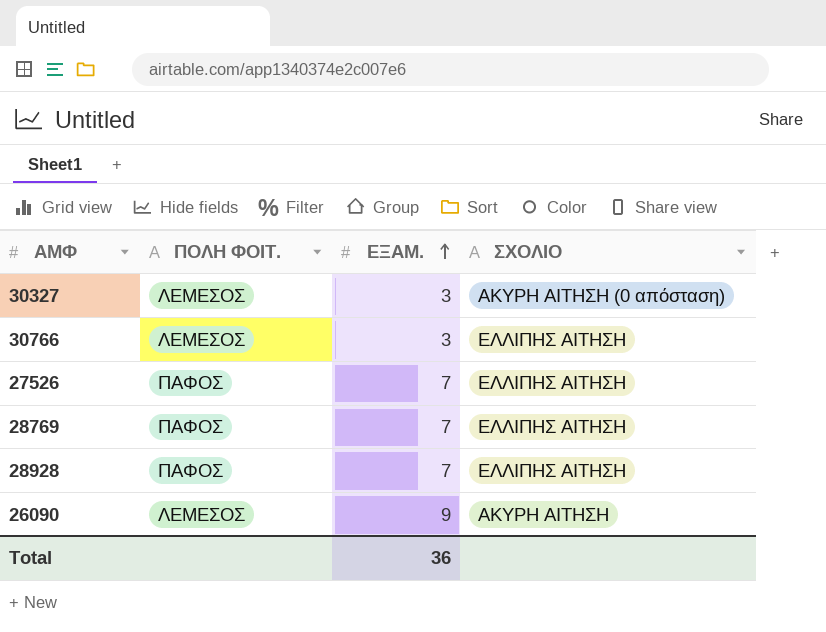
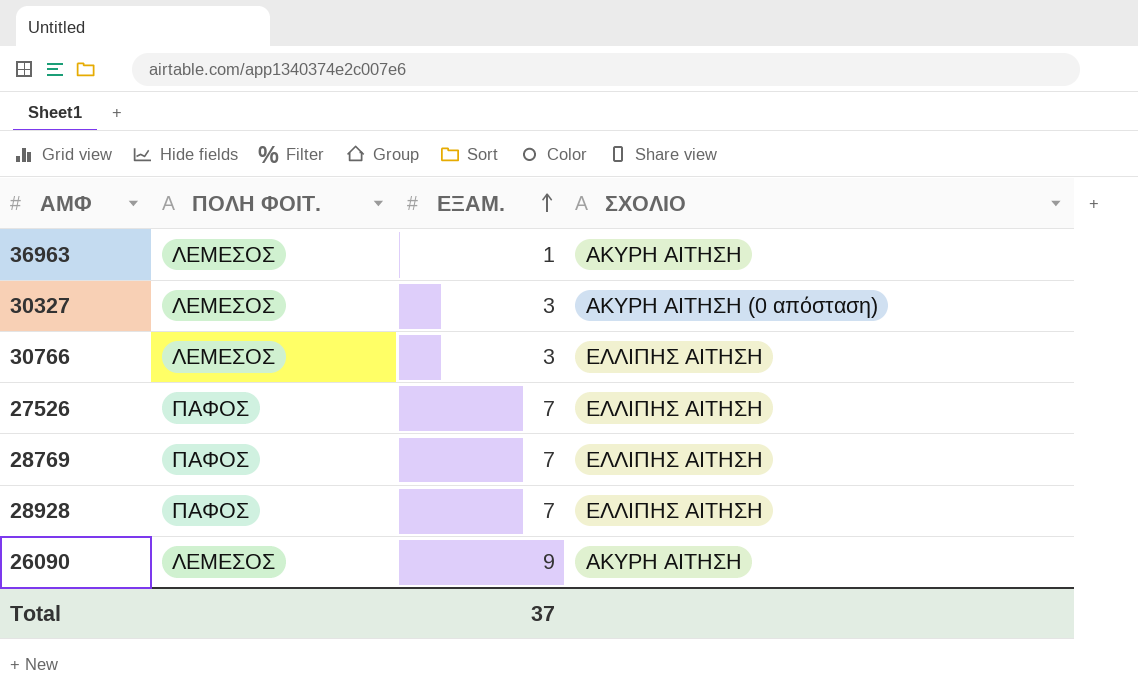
row 36963: none -> ΛΕΜΕΣΟΣ | 1 | ΑΚΥΡΗ ΑΙΤΗΣΗ
Total | ΕΞΑΜ.: 36 -> 37

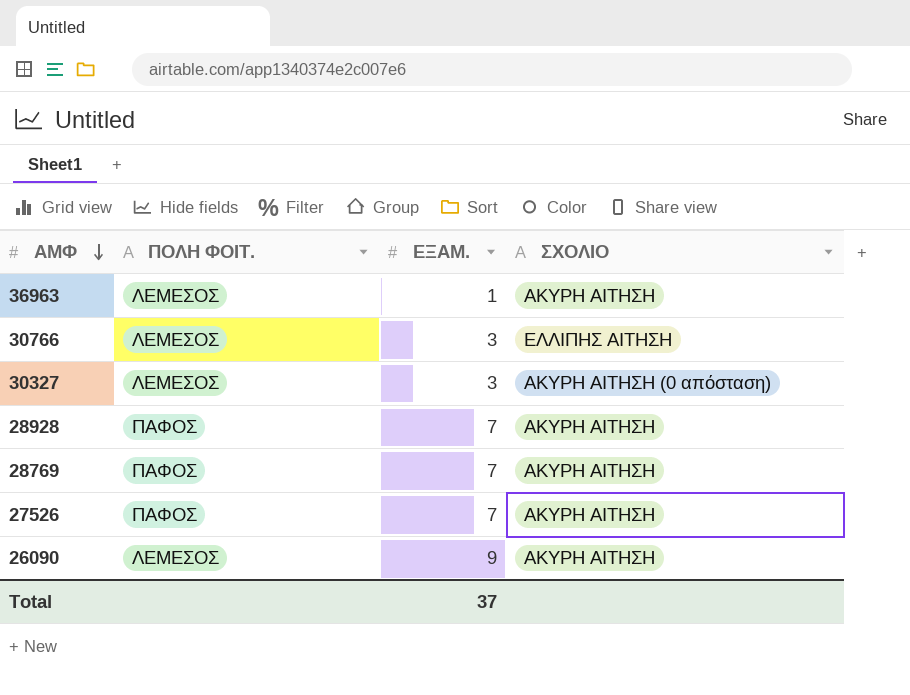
row order: ΕΞΑΜ. ascending -> ΑΜΦ descending
28928 | ΣΧΟΛΙΟ: ΕΛΛΙΠΗΣ ΑΙΤΗΣΗ -> ΑΚΥΡΗ ΑΙΤΗΣΗ
28769 | ΣΧΟΛΙΟ: ΕΛΛΙΠΗΣ ΑΙΤΗΣΗ -> ΑΚΥΡΗ ΑΙΤΗΣΗ
27526 | ΣΧΟΛΙΟ: ΕΛΛΙΠΗΣ ΑΙΤΗΣΗ -> ΑΚΥΡΗ ΑΙΤΗΣΗ

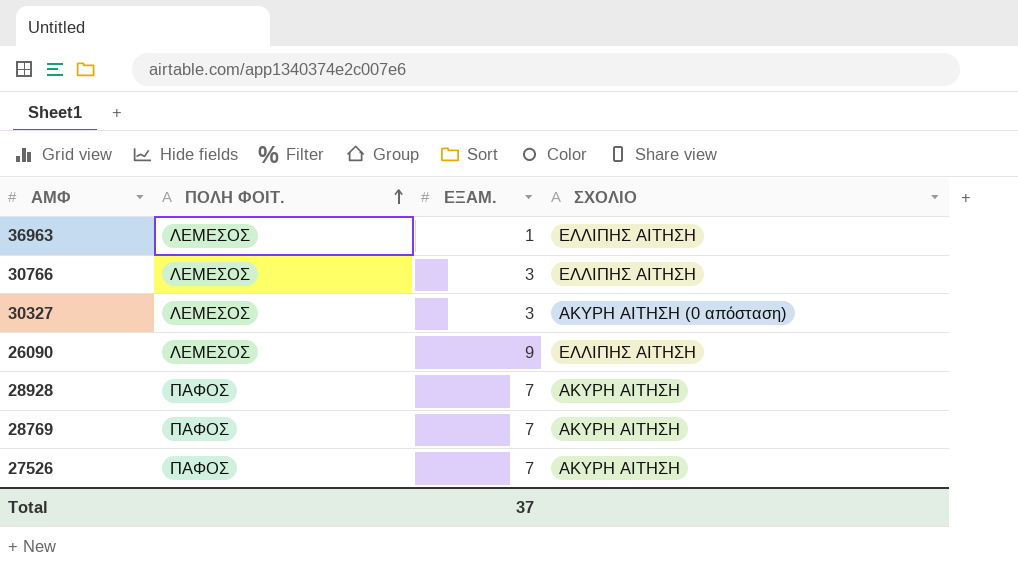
row order: ΑΜΦ descending -> ΠΟΛΗ ΦΟΙΤ. ascending
36963 | ΣΧΟΛΙΟ: ΑΚΥΡΗ ΑΙΤΗΣΗ -> ΕΛΛΙΠΗΣ ΑΙΤΗΣΗ
26090 | ΣΧΟΛΙΟ: ΑΚΥΡΗ ΑΙΤΗΣΗ -> ΕΛΛΙΠΗΣ ΑΙΤΗΣΗ

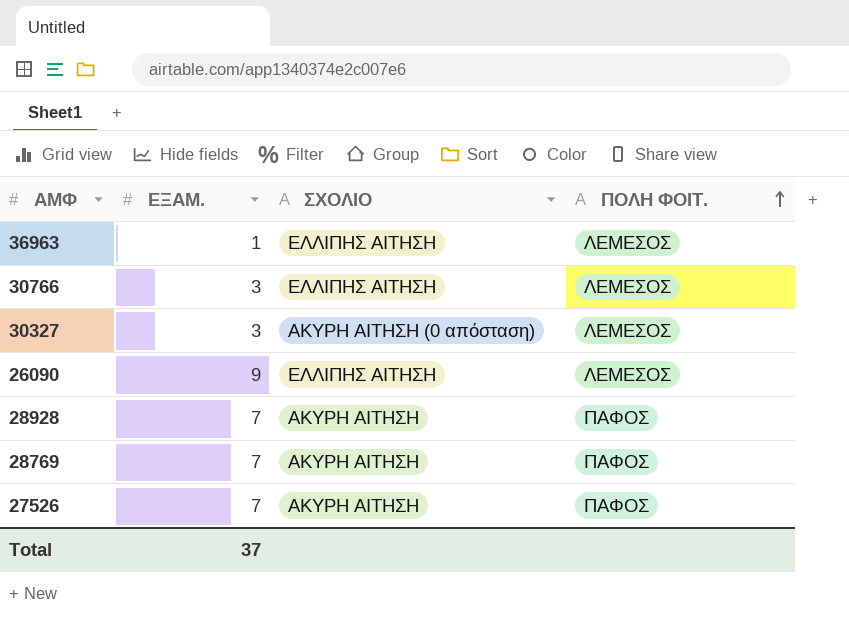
column ΠΟΛΗ ΦΟΙΤ. | position: 2 -> 4

